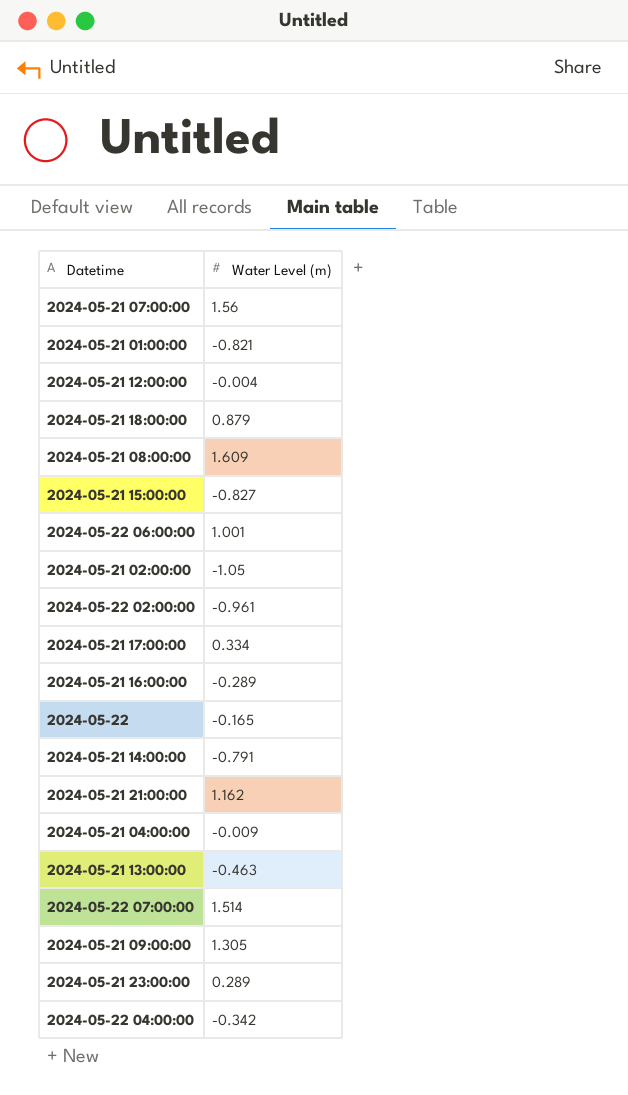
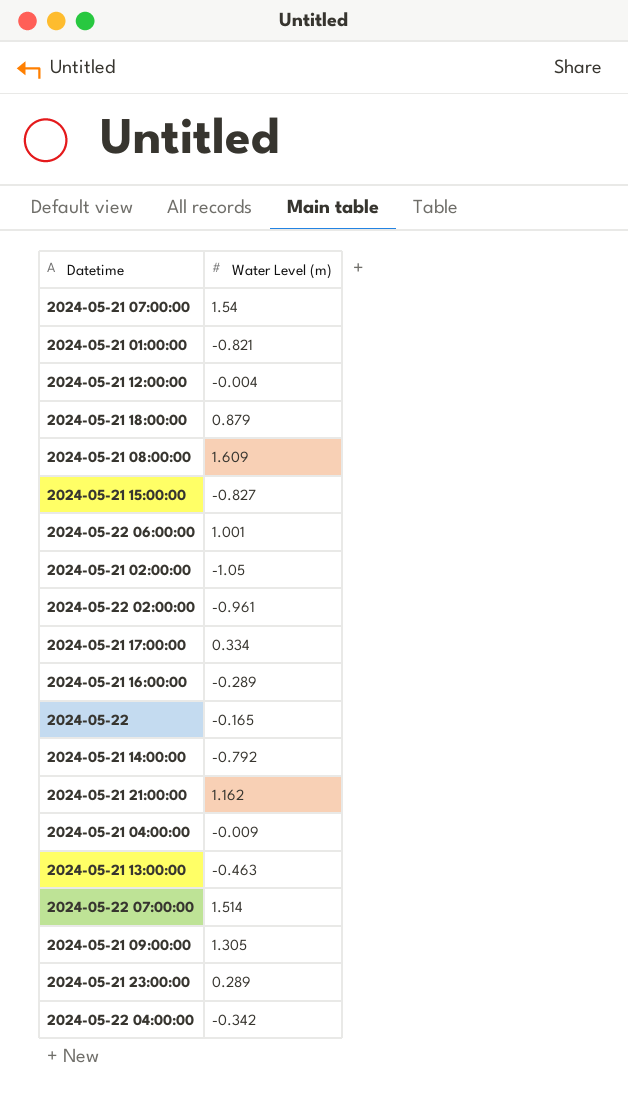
2024-05-21 07:00:00 | Water Level (m): 1.56 -> 1.54
2024-05-21 14:00:00 | Water Level (m): -0.791 -> -0.792

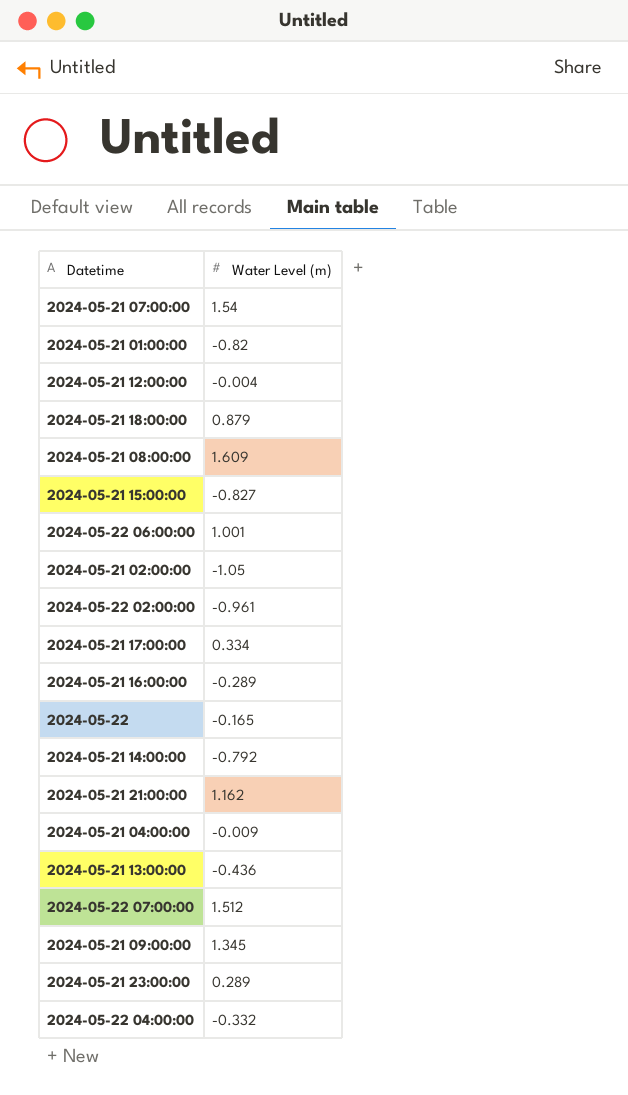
2024-05-21 01:00:00 | Water Level (m): -0.821 -> -0.82
2024-05-21 13:00:00 | Water Level (m): -0.463 -> -0.436
2024-05-22 07:00:00 | Water Level (m): 1.514 -> 1.512
2024-05-21 09:00:00 | Water Level (m): 1.305 -> 1.345
2024-05-22 04:00:00 | Water Level (m): -0.342 -> -0.332

